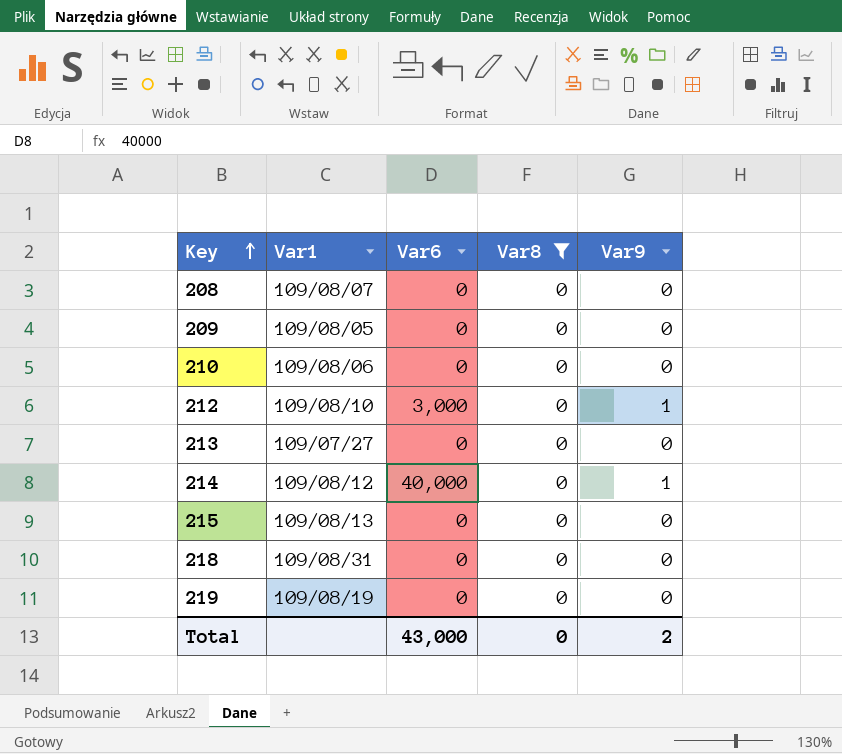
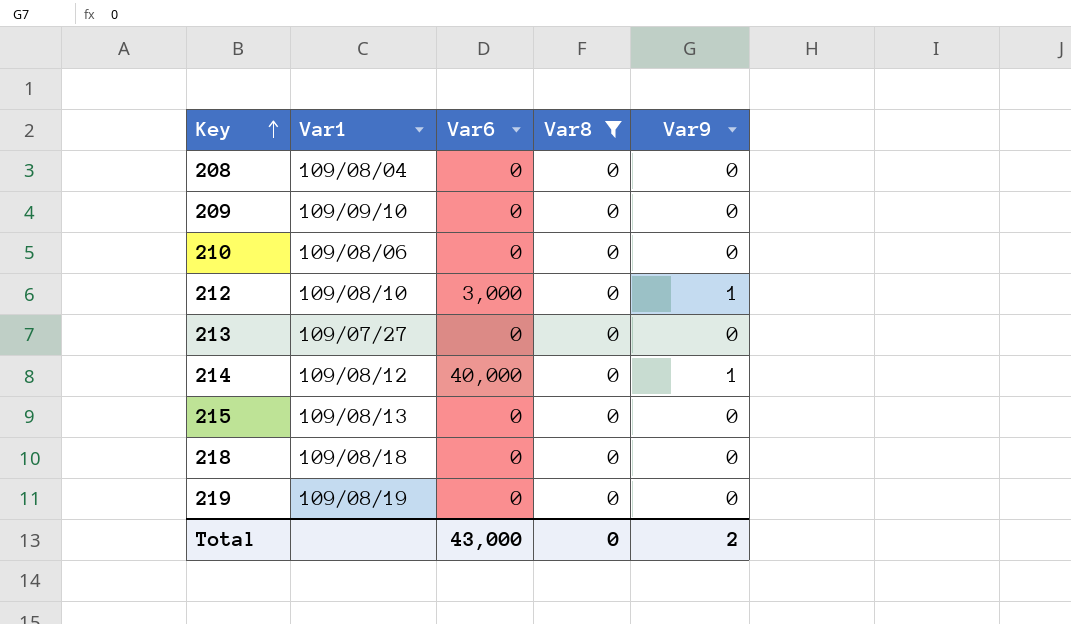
208 | Var1: 109/08/07 -> 109/08/04
209 | Var1: 109/08/05 -> 109/09/10
218 | Var1: 109/08/31 -> 109/08/18

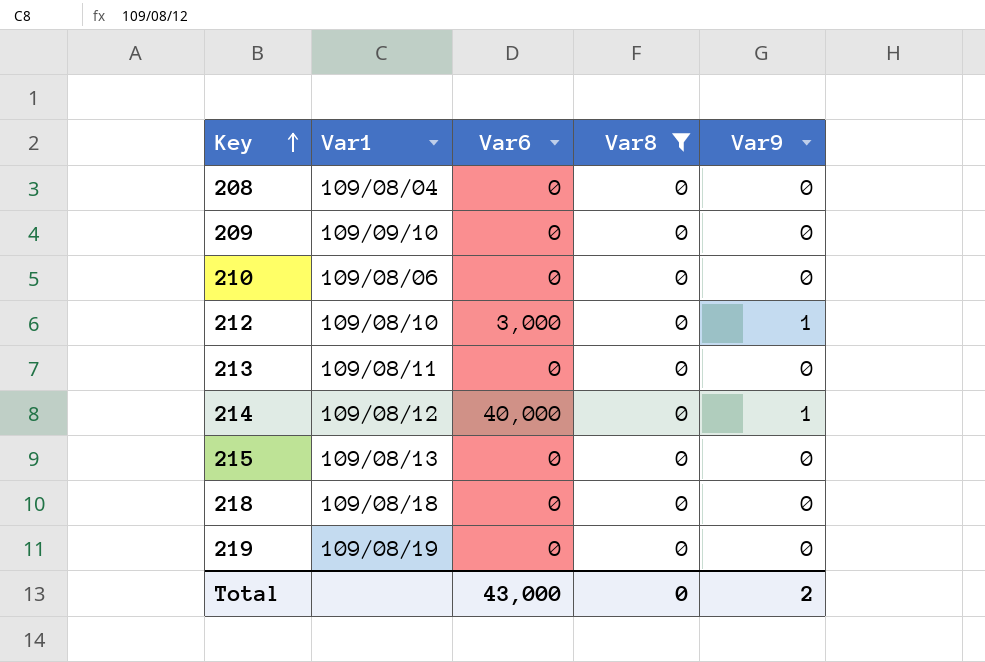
213 | Var1: 109/07/27 -> 109/08/11

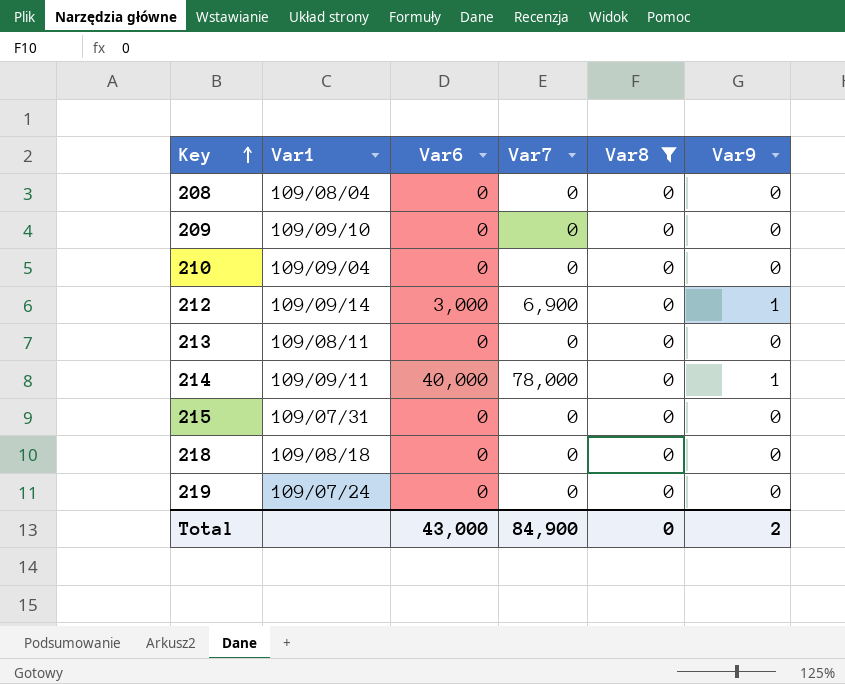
column Var7 | position: none -> 4
210 | Var1: 109/08/06 -> 109/09/04
212 | Var1: 109/08/10 -> 109/09/14
214 | Var1: 109/08/12 -> 109/09/11
215 | Var1: 109/08/13 -> 109/07/31
219 | Var1: 109/08/19 -> 109/07/24

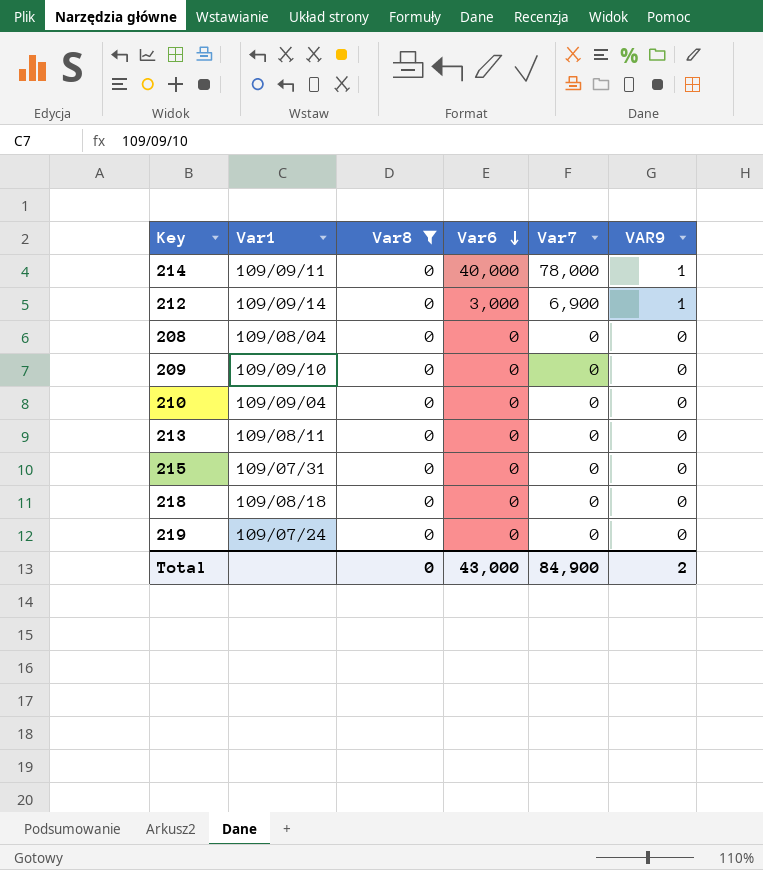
row order: Key ascending -> Var6 descending
column Var8 | position: 5 -> 3
column name: Var9 -> VAR9

